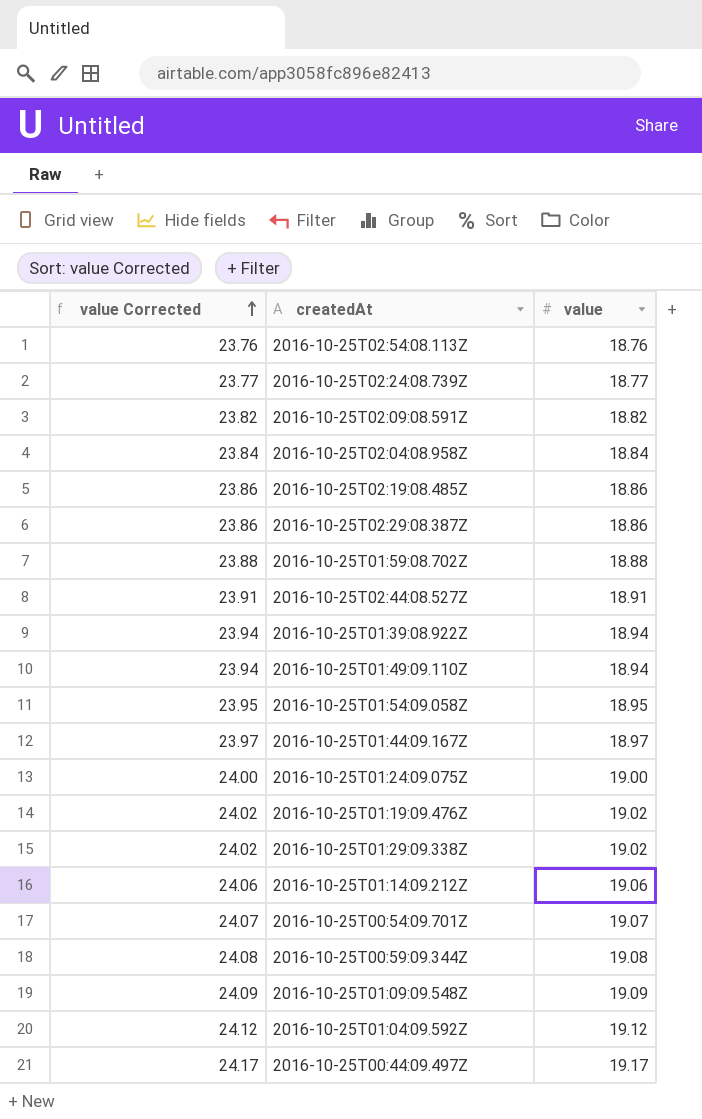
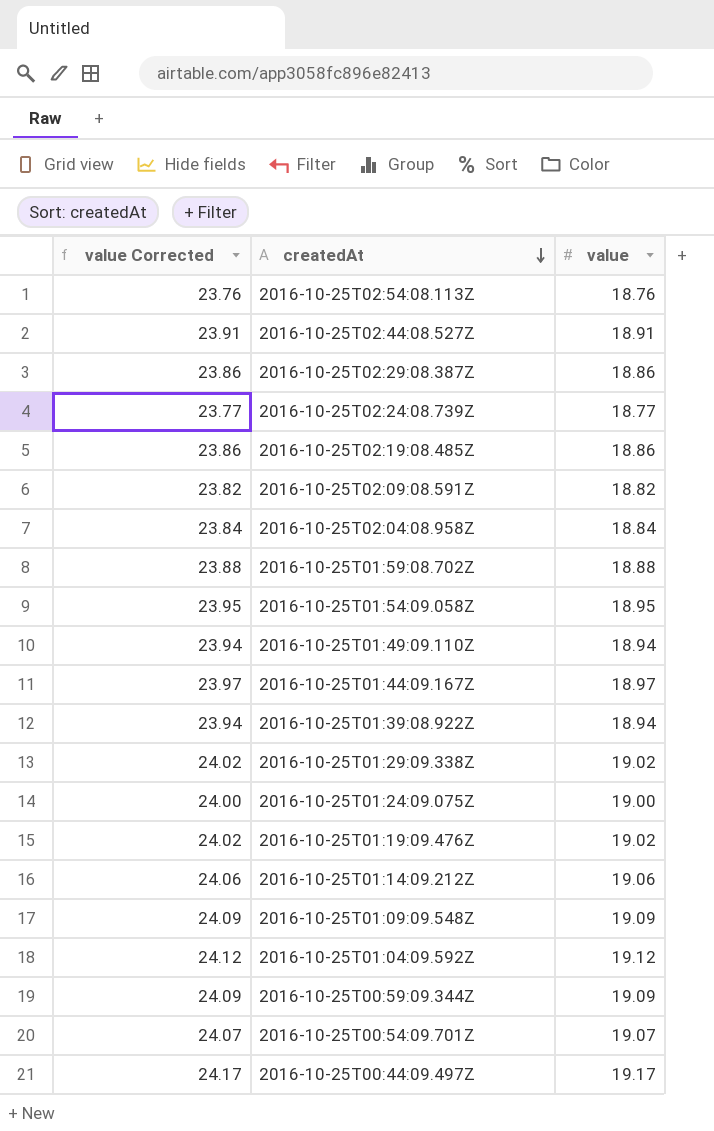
row order: value Corrected ascending -> createdAt descending
2016-10-25T00:59:09.344Z | value Corrected: 24.08 -> 24.09
2016-10-25T00:59:09.344Z | value: 19.08 -> 19.09

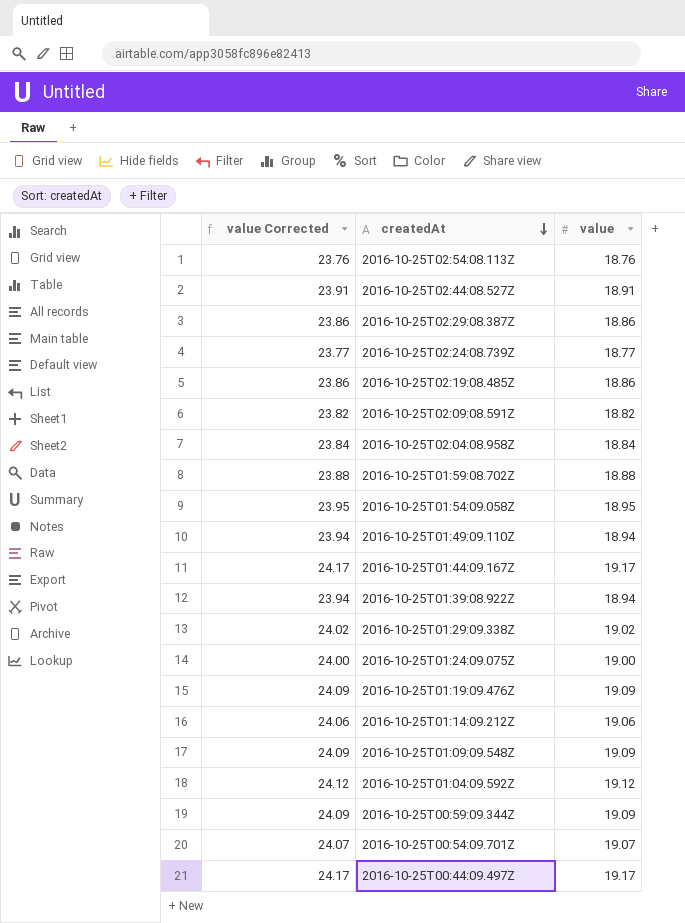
2016-10-25T01:44:09.167Z | value Corrected: 23.97 -> 24.17
2016-10-25T01:44:09.167Z | value: 18.97 -> 19.17
2016-10-25T01:19:09.476Z | value Corrected: 24.02 -> 24.09
2016-10-25T01:19:09.476Z | value: 19.02 -> 19.09

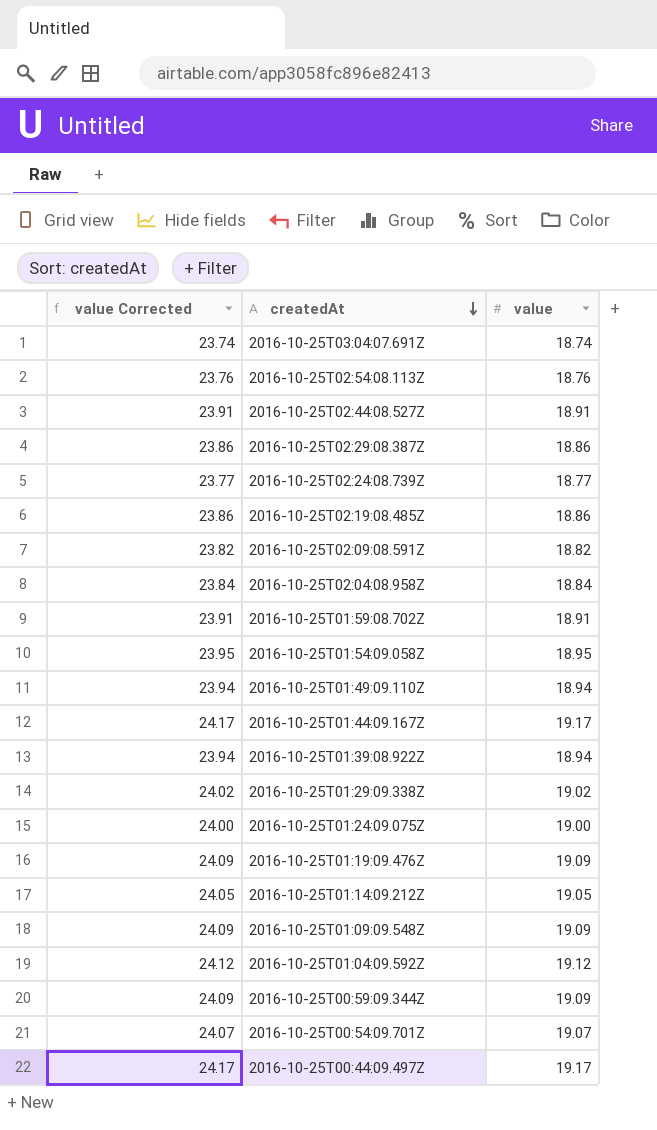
row 2016-10-25T03:04:07.691Z: none -> 23.74 | 18.74
2016-10-25T01:59:08.702Z | value Corrected: 23.88 -> 23.91
2016-10-25T01:59:08.702Z | value: 18.88 -> 18.91
2016-10-25T01:14:09.212Z | value Corrected: 24.06 -> 24.05
2016-10-25T01:14:09.212Z | value: 19.06 -> 19.05

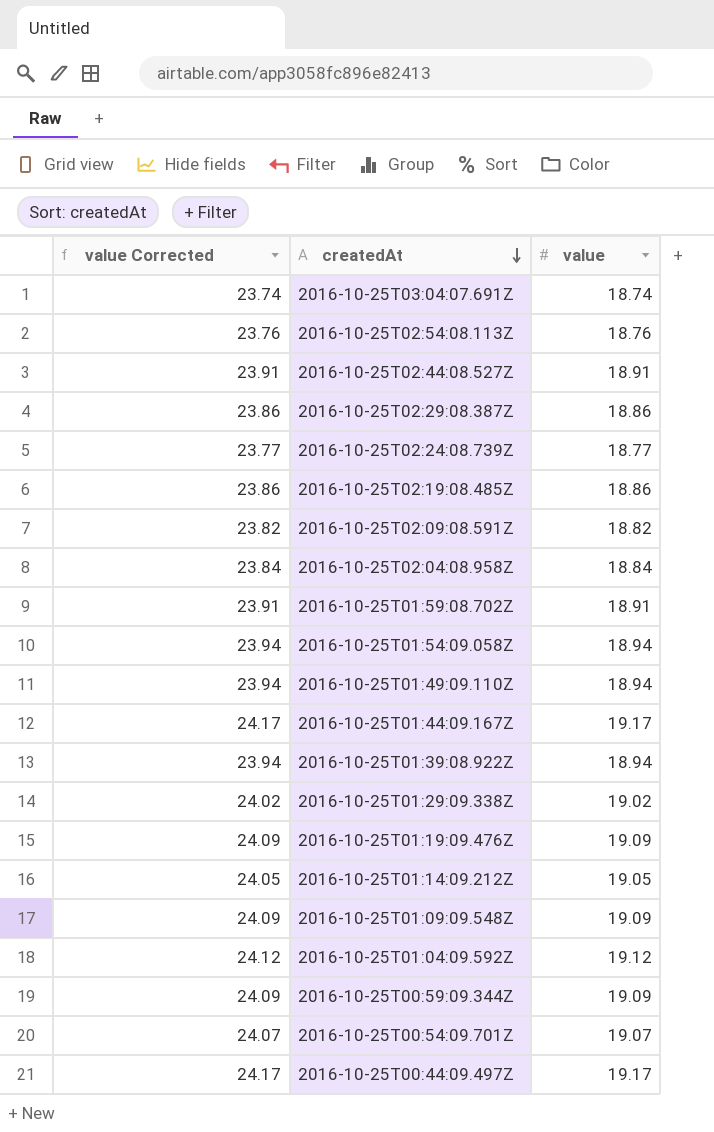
row 2016-10-25T01:24:09.075Z: 24.00 | 19.00 -> none
2016-10-25T01:54:09.058Z | value Corrected: 23.95 -> 23.94
2016-10-25T01:54:09.058Z | value: 18.95 -> 18.94

